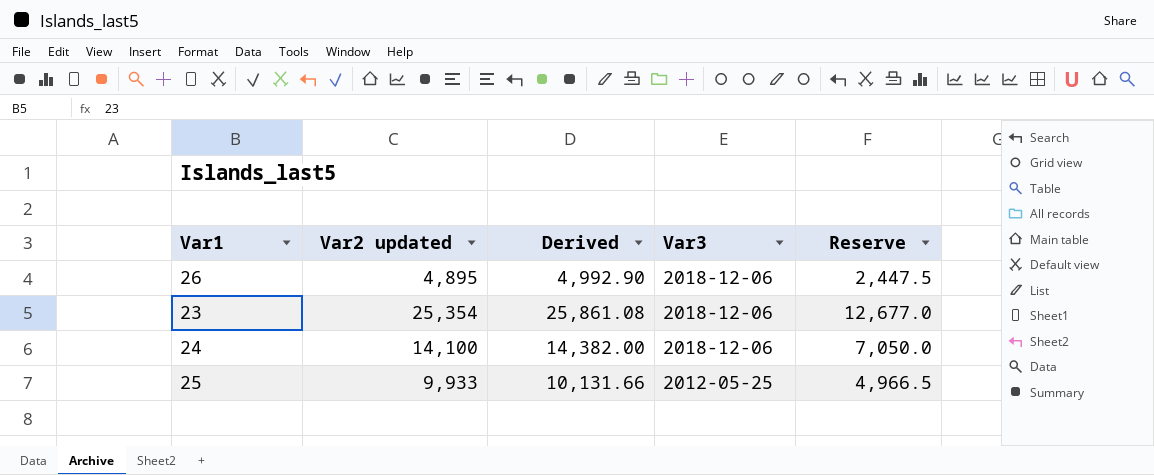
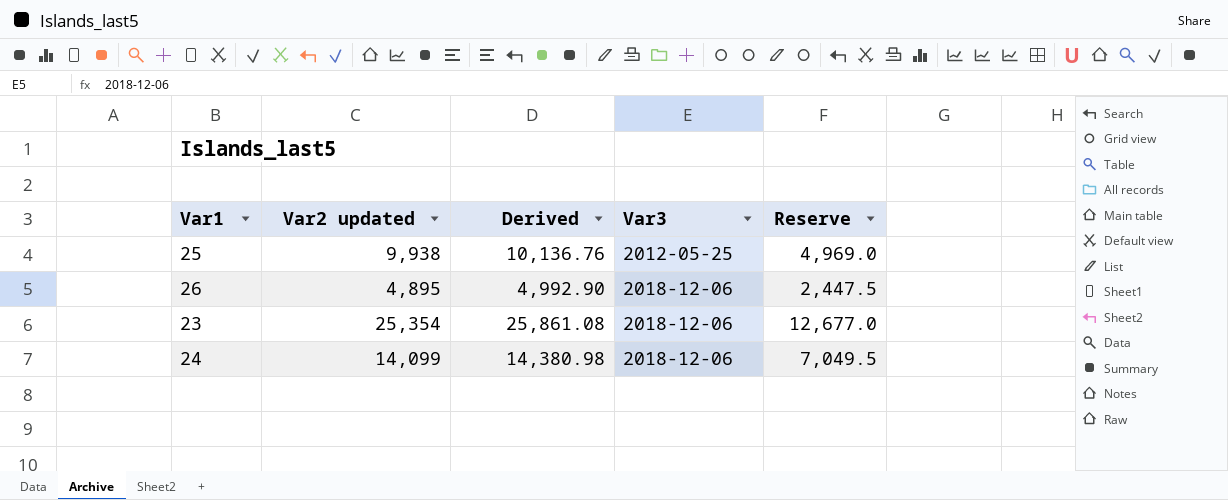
row order: Var3 descending -> Var3 ascending
25 | Var2 updated: 9,933 -> 9,938
25 | Derived: 10,131.66 -> 10,136.76
25 | Reserve: 4,966.5 -> 4,969.0
24 | Var2 updated: 14,100 -> 14,099
24 | Derived: 14,382.00 -> 14,380.98
24 | Reserve: 7,050.0 -> 7,049.5

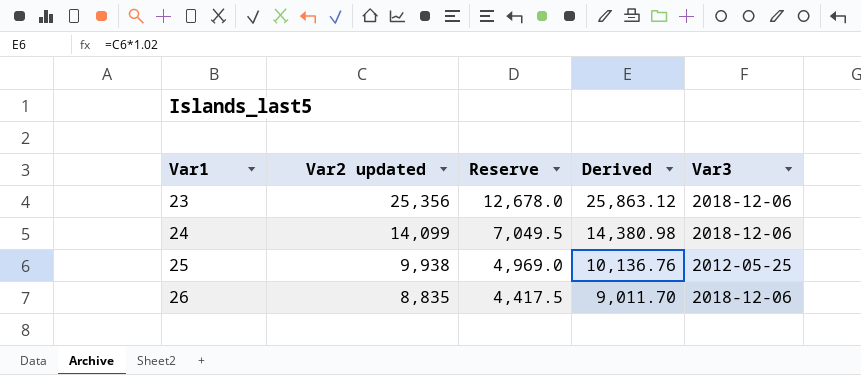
row order: Var3 ascending -> Var1 ascending
column Reserve | position: 5 -> 3
23 | Var2 updated: 25,354 -> 25,356
23 | Reserve: 12,677.0 -> 12,678.0
23 | Derived: 25,861.08 -> 25,863.12
26 | Var2 updated: 4,895 -> 8,835
26 | Reserve: 2,447.5 -> 4,417.5
26 | Derived: 4,992.90 -> 9,011.70

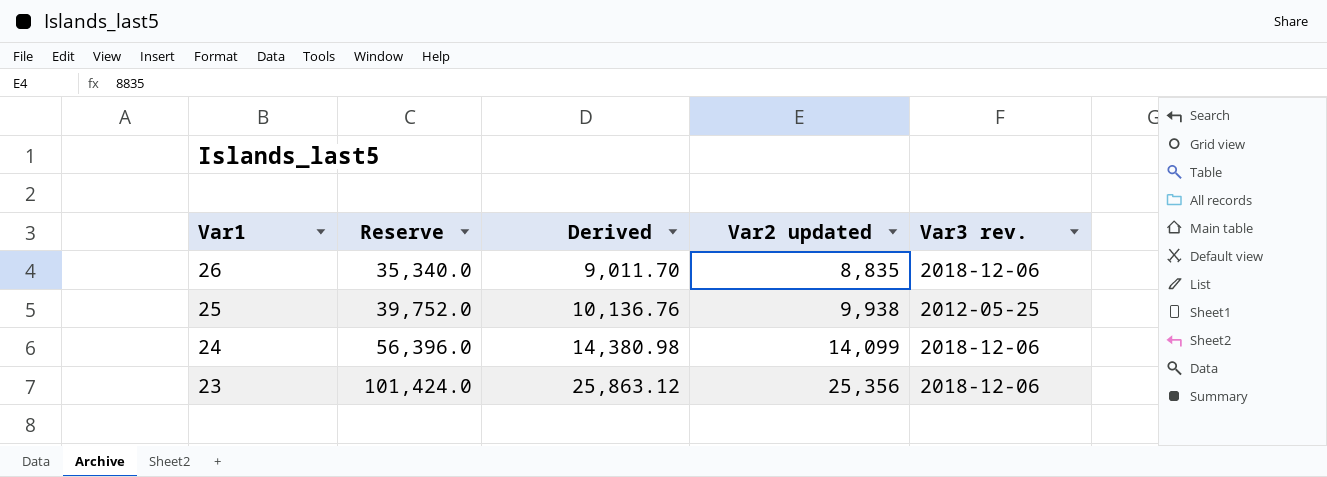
row order: Var1 ascending -> Var1 descending
column Reserve | formula: [Var2 updated] * 0.5 -> [Var2 updated] * 4
column Var2 updated | position: 2 -> 4
column name: Var3 -> Var3 rev.

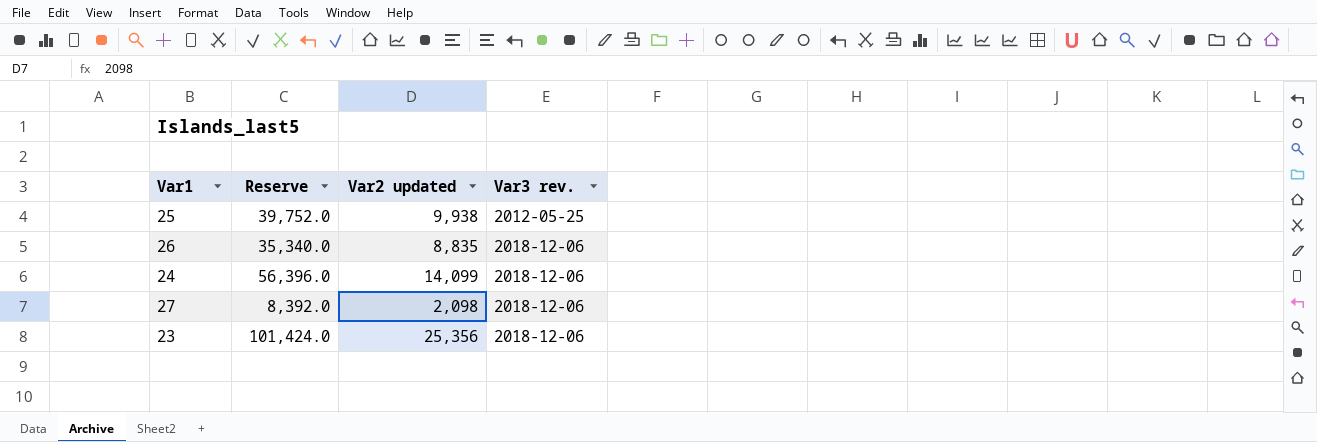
row order: Var1 descending -> Var3 rev. ascending
column Derived | formula: [Var2 updated] * 1.02 -> none
row 27: none -> 8,392.0 | 2,098 | 2018-12-06

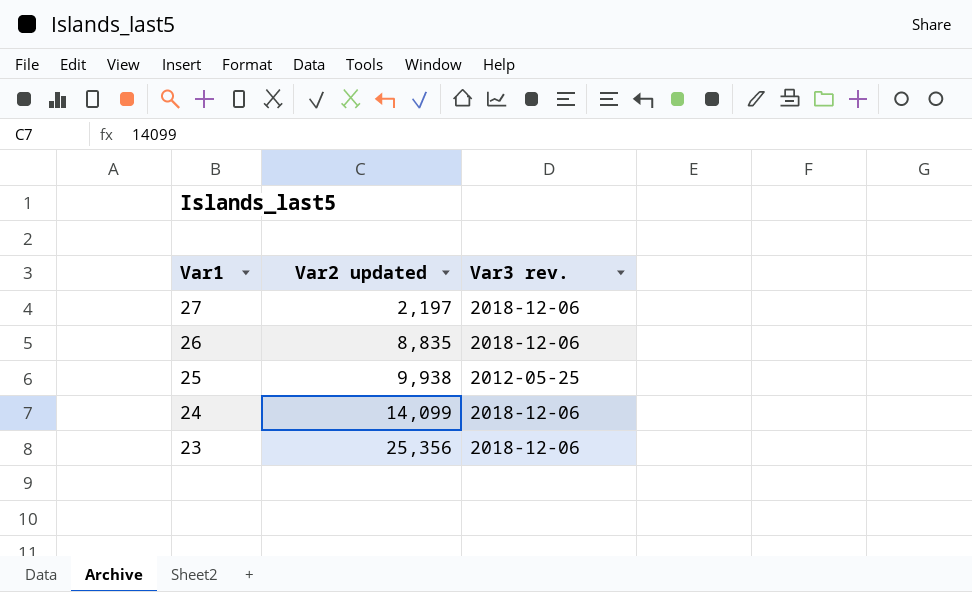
row order: Var3 rev. ascending -> Var1 descending
column Reserve | formula: [Var2 updated] * 4 -> none
27 | Var2 updated: 2,098 -> 2,197

